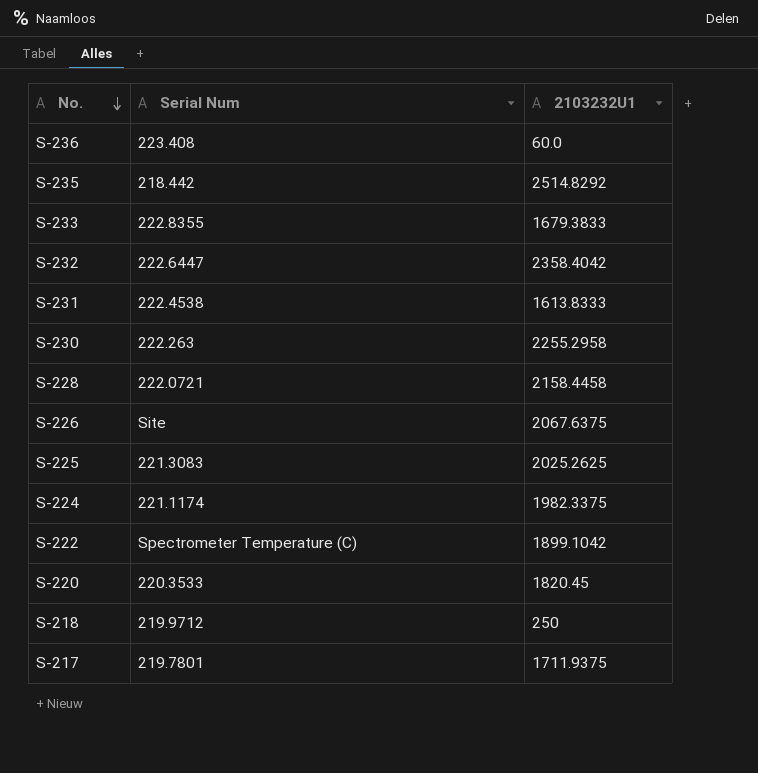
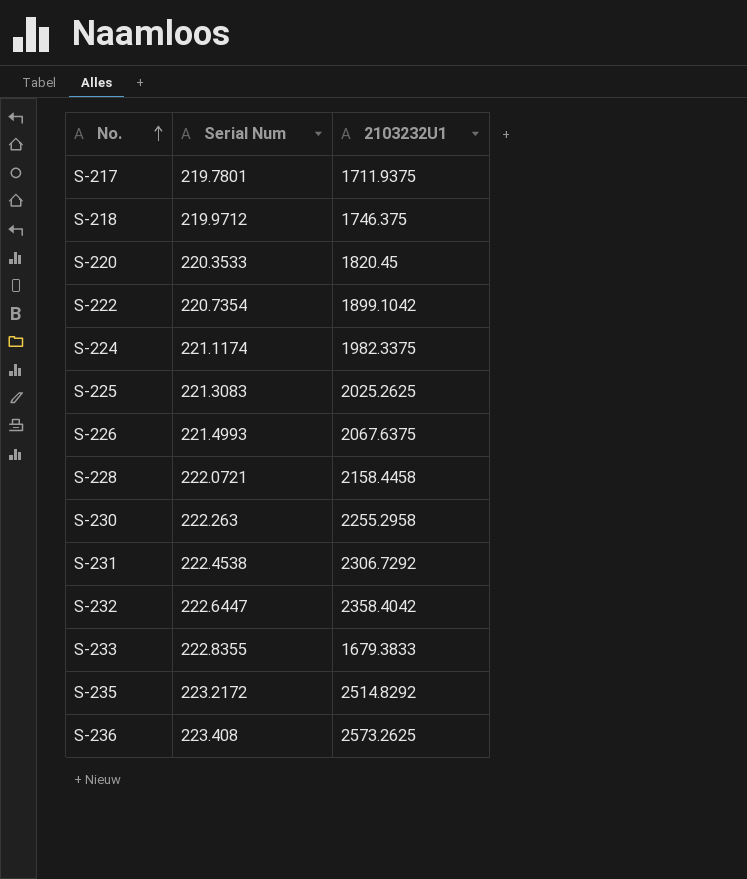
row order: No. descending -> No. ascending
S-218 | 2103232U1: 250 -> 1746.375
S-222 | Serial Num: Spectrometer Temperature (C) -> 220.7354
S-226 | Serial Num: Site -> 221.4993
S-231 | 2103232U1: 1613.8333 -> 2306.7292
S-235 | Serial Num: 218.442 -> 223.2172
S-236 | 2103232U1: 60.0 -> 2573.2625

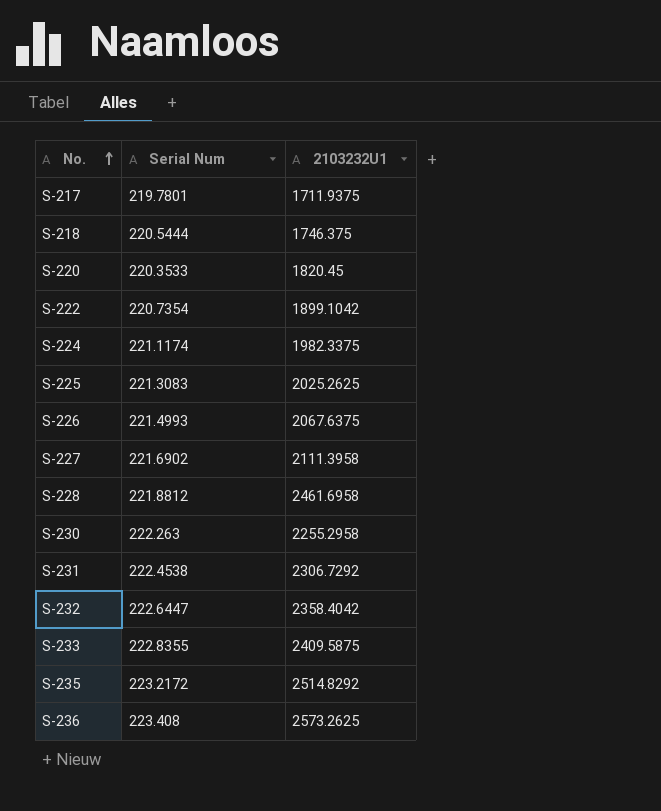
S-218 | Serial Num: 219.9712 -> 220.5444
row S-227: none -> 221.6902 | 2111.3958
S-228 | Serial Num: 222.0721 -> 221.8812
S-228 | 2103232U1: 2158.4458 -> 2461.6958
S-233 | 2103232U1: 1679.3833 -> 2409.5875

